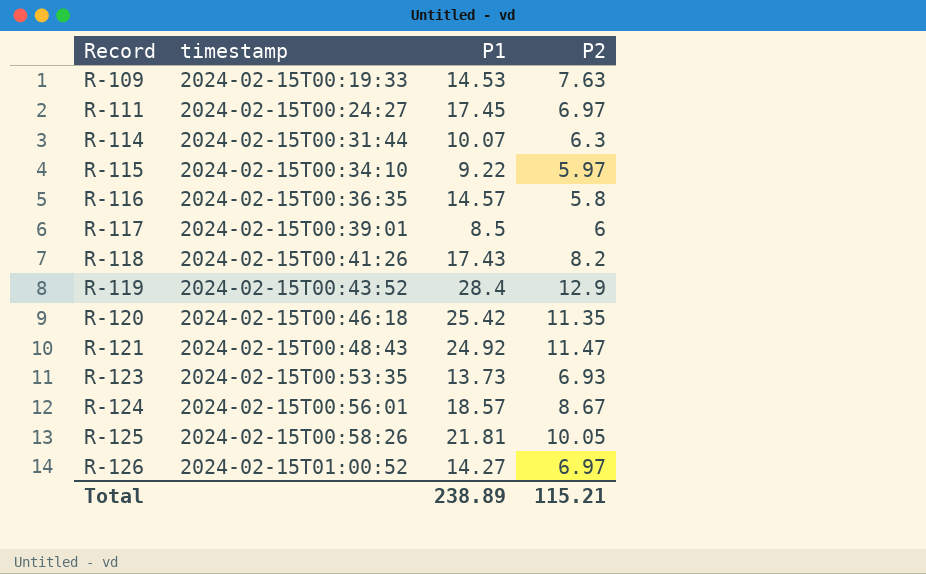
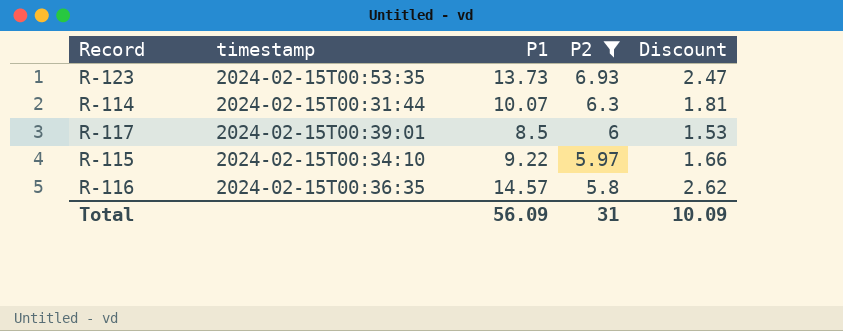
filter: none -> P2 <= 6.93
row order: Record ascending -> P2 descending
column Discount | formula: none -> [P1] * 0.18
Total | P1: 238.89 -> 56.09
Total | P2: 115.21 -> 31

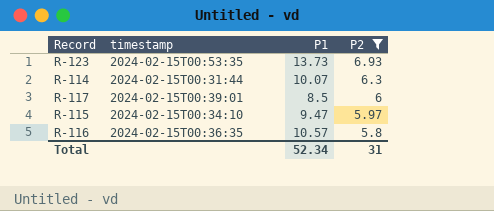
column Discount | formula: [P1] * 0.18 -> none
R-115 | P1: 9.22 -> 9.47
R-116 | P1: 14.57 -> 10.57
Total | P1: 56.09 -> 52.34

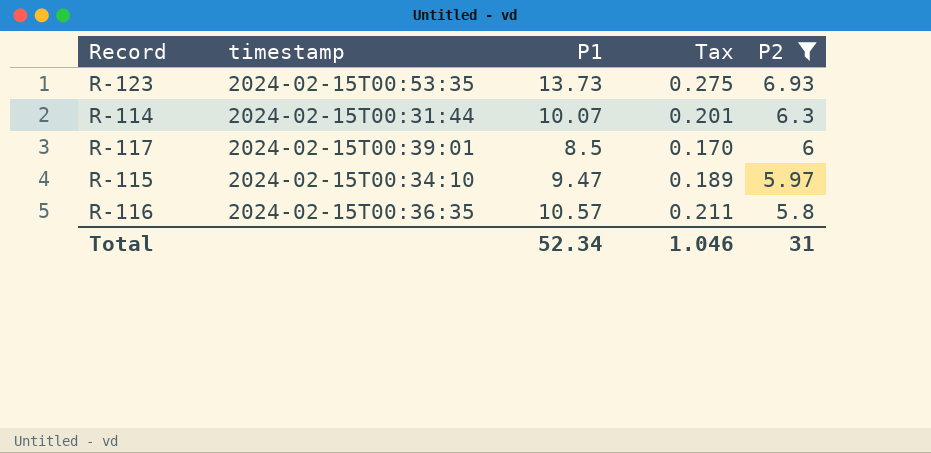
column Tax | formula: none -> [P1] * 0.02

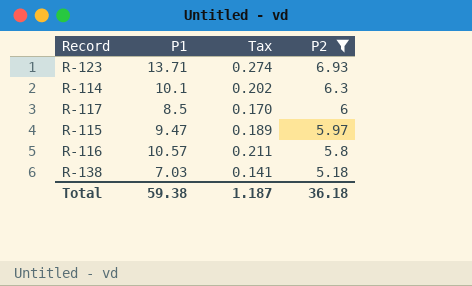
column timestamp | position: 2 -> none
R-123 | P1: 13.73 -> 13.71
R-123 | Tax: 0.275 -> 0.274
R-114 | P1: 10.07 -> 10.1
R-114 | Tax: 0.201 -> 0.202
row R-138: none -> 7.03 | 0.141 | 5.18
Total | P1: 52.34 -> 59.38
Total | Tax: 1.046 -> 1.187
Total | P2: 31 -> 36.18

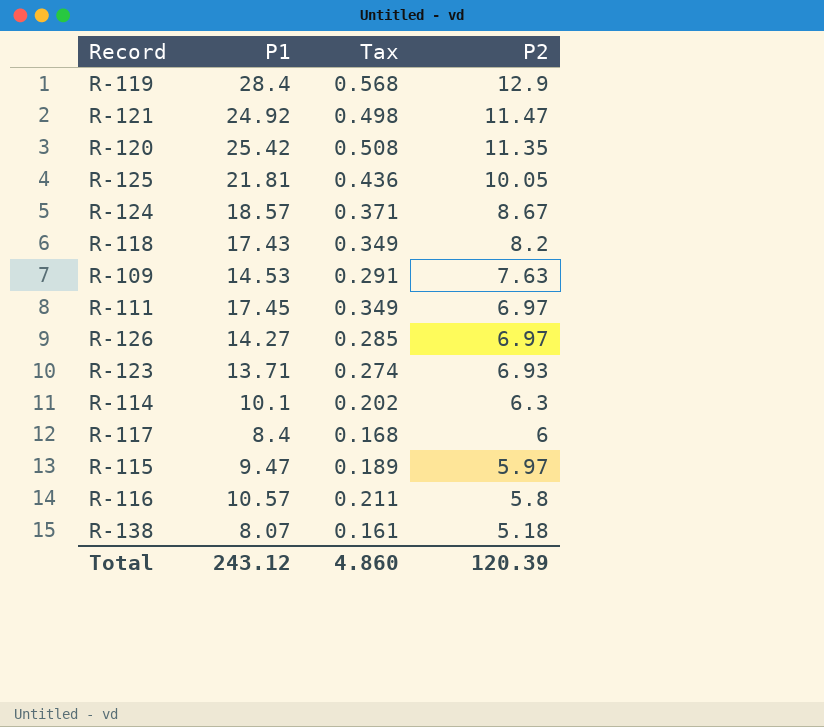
filter: P2 <= 6.93 -> none
R-117 | P1: 8.5 -> 8.4
R-117 | Tax: 0.170 -> 0.168
R-138 | P1: 7.03 -> 8.07
R-138 | Tax: 0.141 -> 0.161
Total | P1: 59.38 -> 243.12
Total | Tax: 1.187 -> 4.860
Total | P2: 36.18 -> 120.39

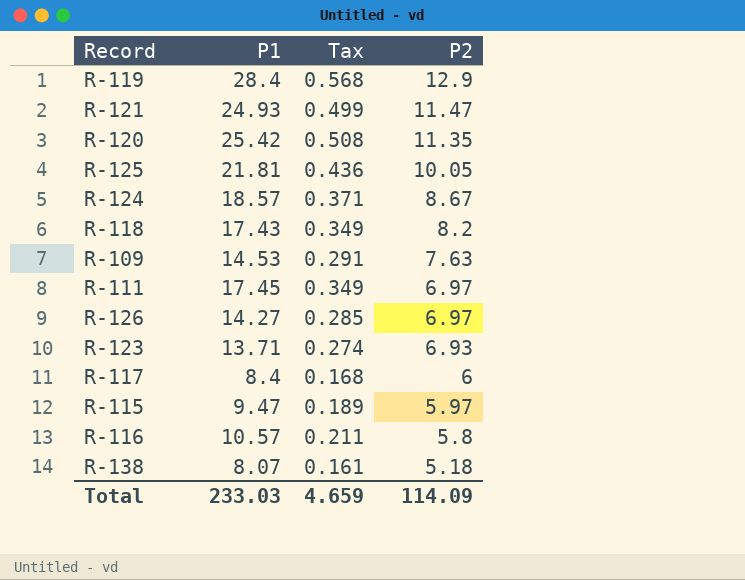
row R-114: 10.1 | 0.202 | 6.3 -> none
R-121 | P1: 24.92 -> 24.93
R-121 | Tax: 0.498 -> 0.499
Total | P1: 243.12 -> 233.03
Total | Tax: 4.860 -> 4.659
Total | P2: 120.39 -> 114.09

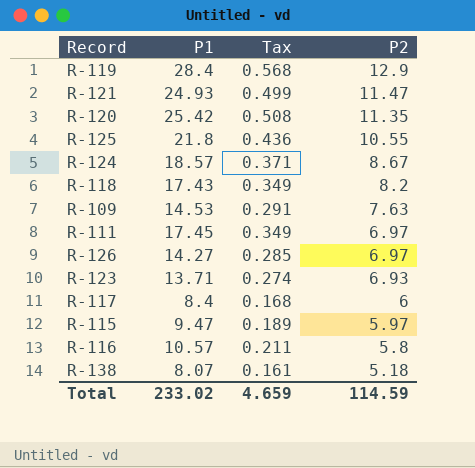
R-125 | P1: 21.81 -> 21.8
R-125 | P2: 10.05 -> 10.55
Total | P1: 233.03 -> 233.02
Total | P2: 114.09 -> 114.59

